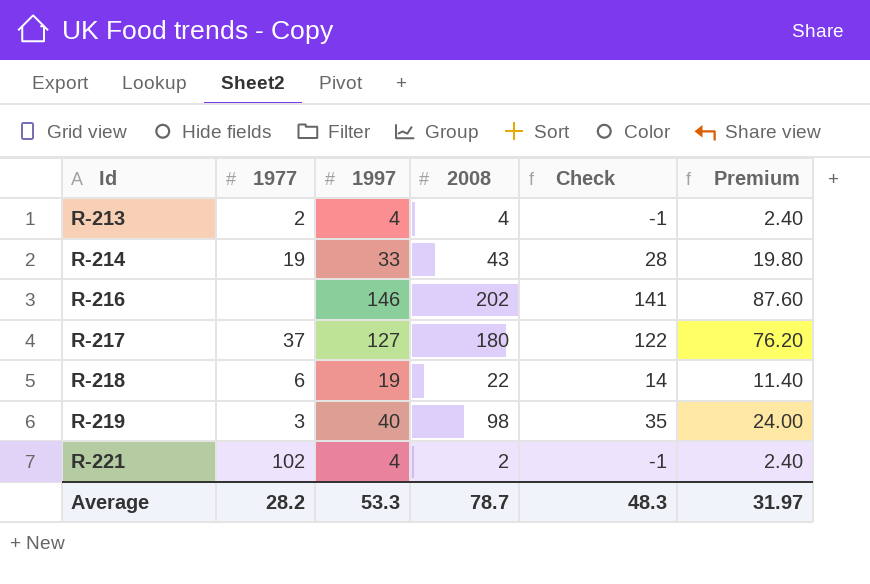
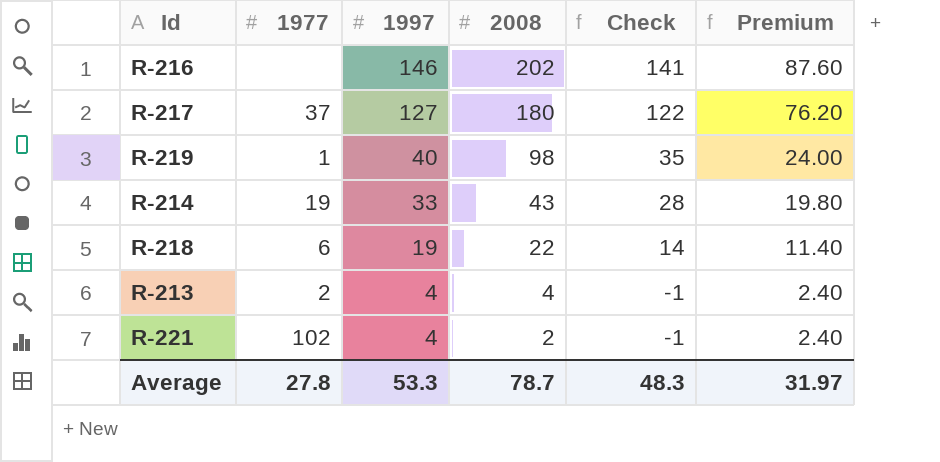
row order: Id ascending -> 1997 descending
R-219 | 1977: 3 -> 1
Average | 1977: 28.2 -> 27.8

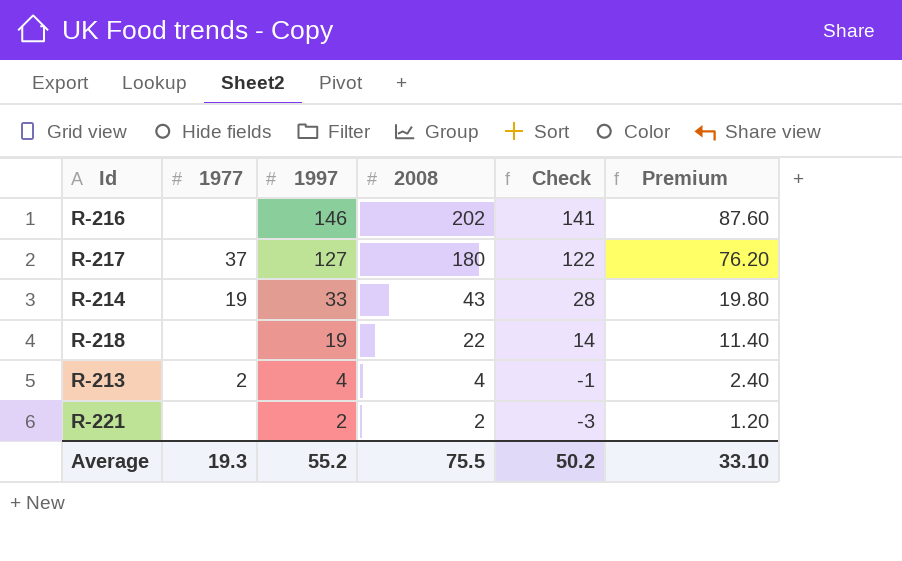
row R-219: 1 | 40 | 98 | 35 | 24.00 -> none
R-218 | 1977: 6 -> none
R-221 | 1977: 102 -> none
R-221 | 1997: 4 -> 2
R-221 | Check: -1 -> -3
R-221 | Premium: 2.40 -> 1.20
Average | 1977: 27.8 -> 19.3
Average | 1997: 53.3 -> 55.2
Average | 2008: 78.7 -> 75.5
Average | Check: 48.3 -> 50.2
Average | Premium: 31.97 -> 33.10

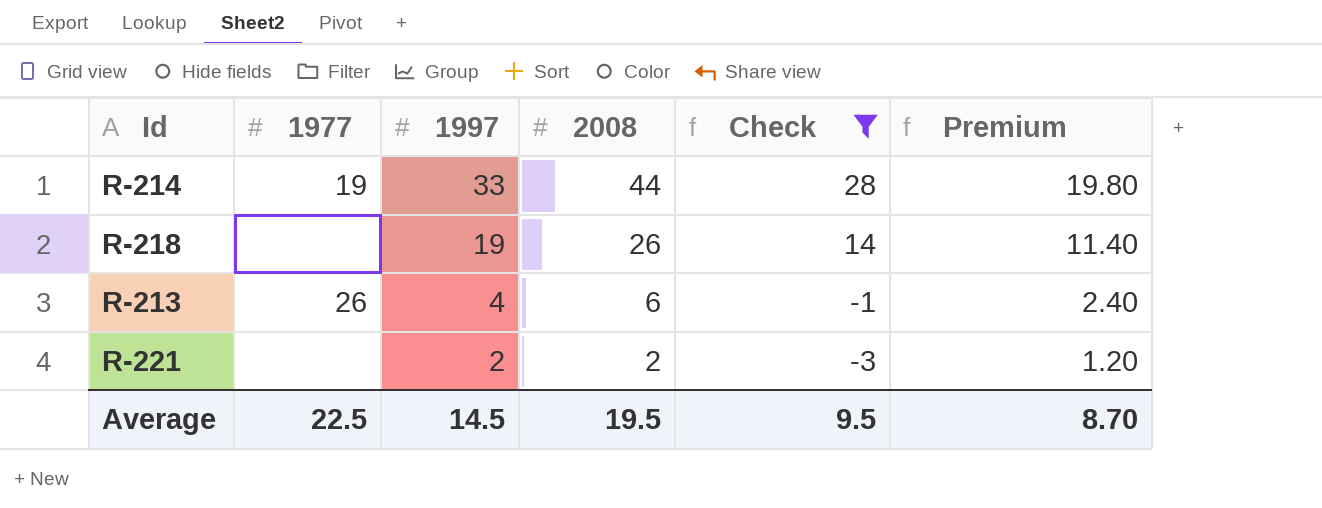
filter: none -> Check <= 28
R-214 | 2008: 43 -> 44
R-218 | 2008: 22 -> 26
R-213 | 1977: 2 -> 26
R-213 | 2008: 4 -> 6
Average | 1977: 19.3 -> 22.5
Average | 1997: 55.2 -> 14.5
Average | 2008: 75.5 -> 19.5
Average | Check: 50.2 -> 9.5
Average | Premium: 33.10 -> 8.70

